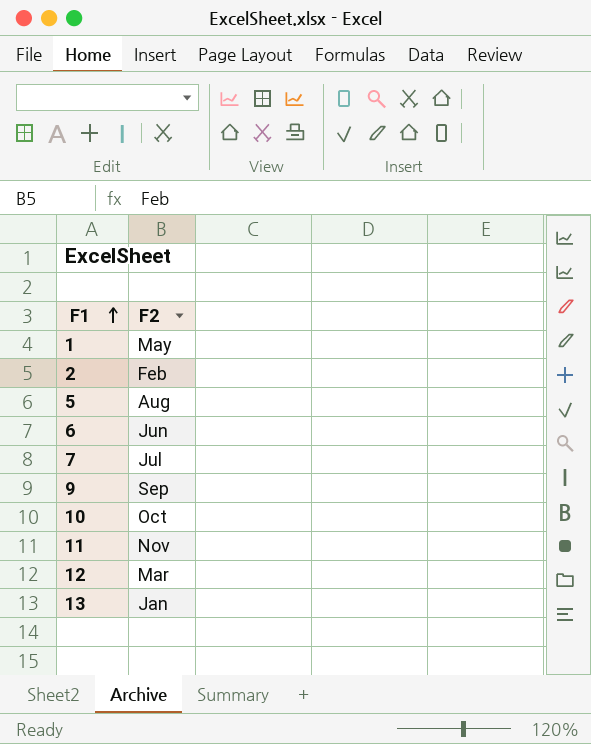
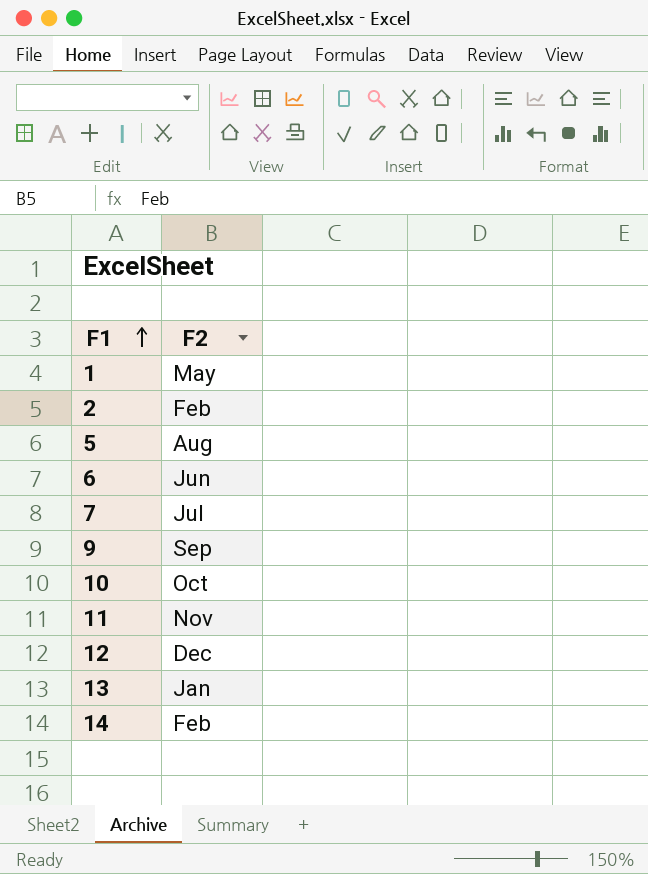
12 | F2: Mar -> Dec
row 14: none -> Feb

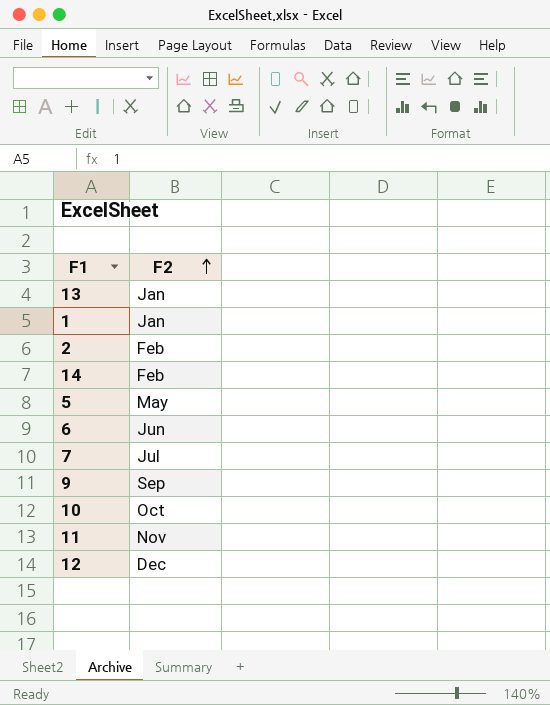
row order: F1 ascending -> F2 ascending
1 | F2: May -> Jan
5 | F2: Aug -> May

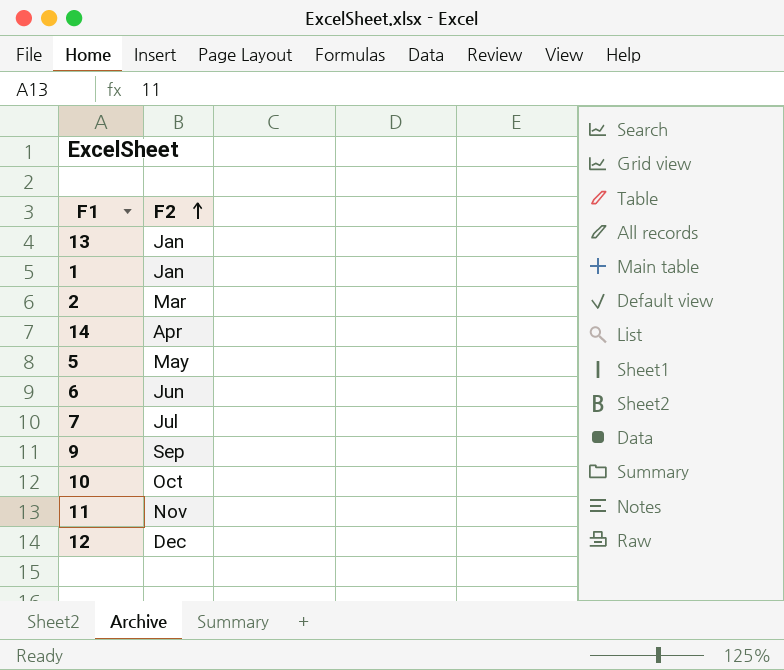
2 | F2: Feb -> Mar
14 | F2: Feb -> Apr

